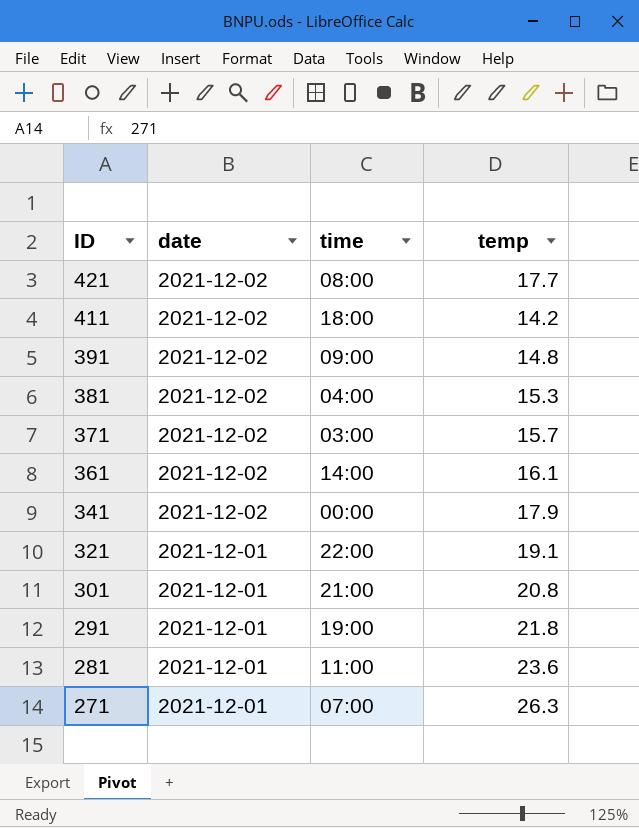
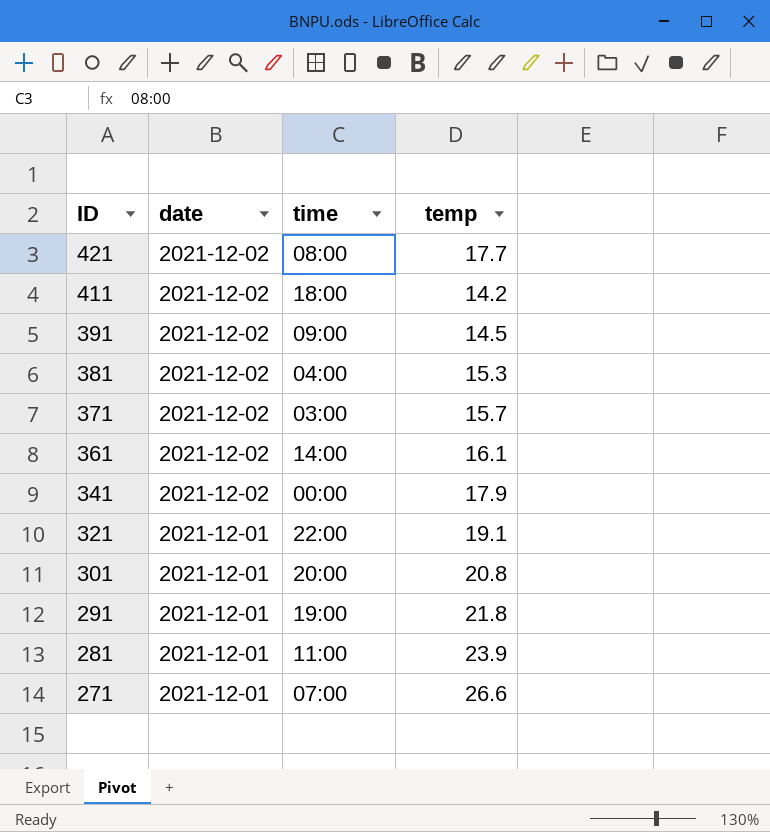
391 | temp: 14.8 -> 14.5
301 | time: 21:00 -> 20:00
281 | temp: 23.6 -> 23.9
271 | temp: 26.3 -> 26.6

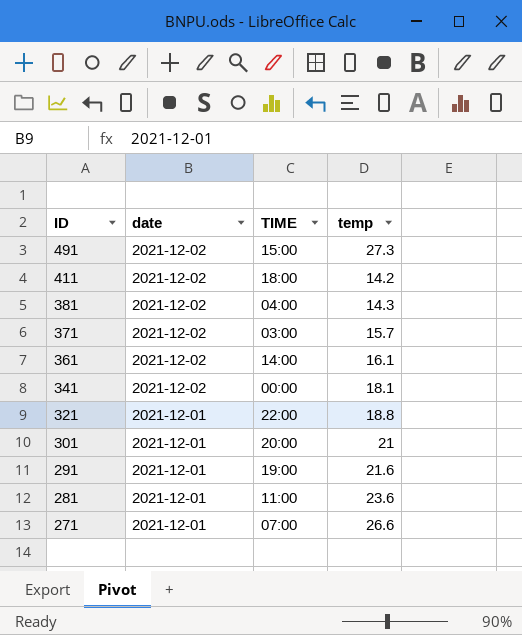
column name: time -> TIME
row 421: 2021-12-02 | 08:00 | 17.7 -> none
row 391: 2021-12-02 | 09:00 | 14.5 -> none
row 491: none -> 2021-12-02 | 15:00 | 27.3
381 | temp: 15.3 -> 14.3
341 | temp: 17.9 -> 18.1
321 | temp: 19.1 -> 18.8
301 | temp: 20.8 -> 21
291 | temp: 21.8 -> 21.6
281 | temp: 23.9 -> 23.6

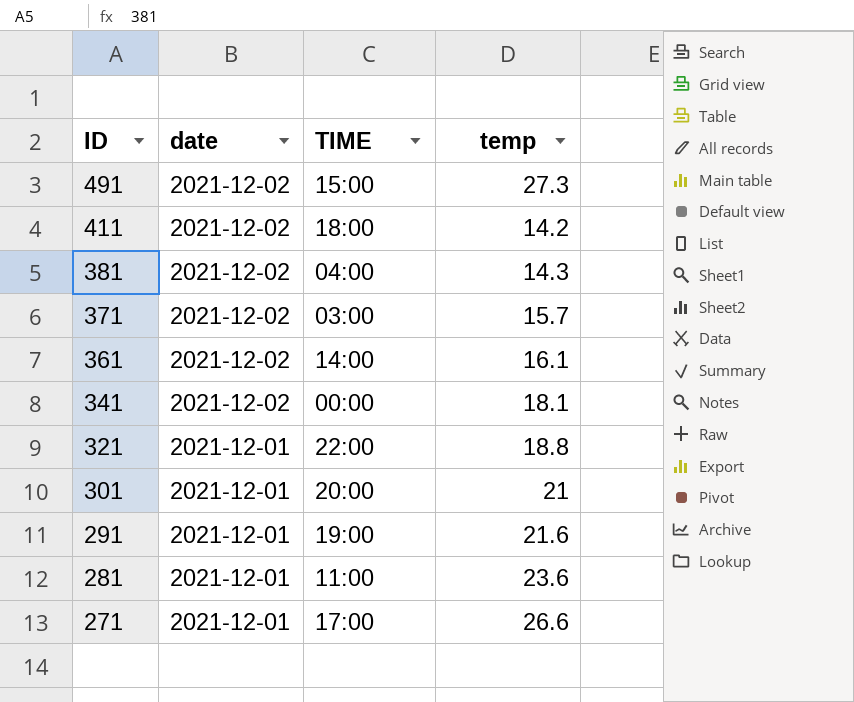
271 | TIME: 07:00 -> 17:00

